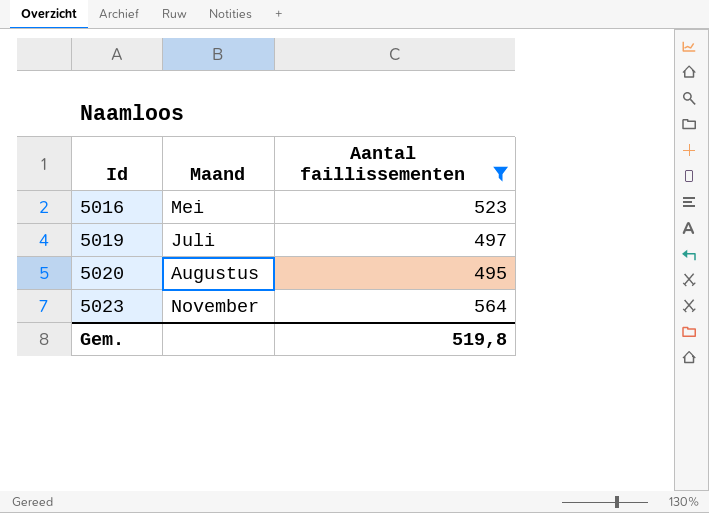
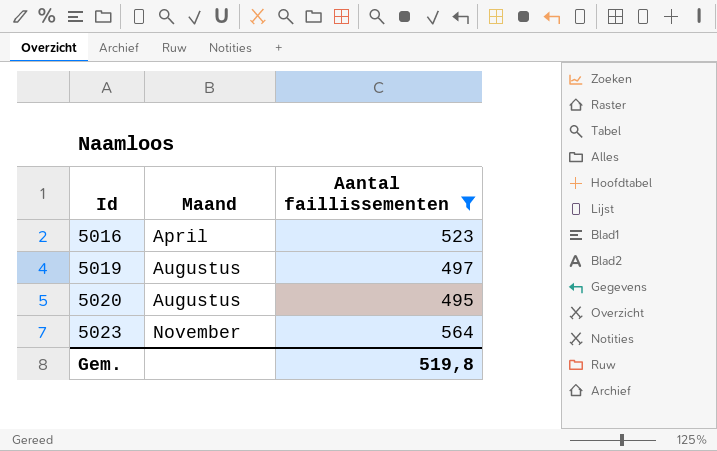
5016 | Maand: Mei -> April
5019 | Maand: Juli -> Augustus

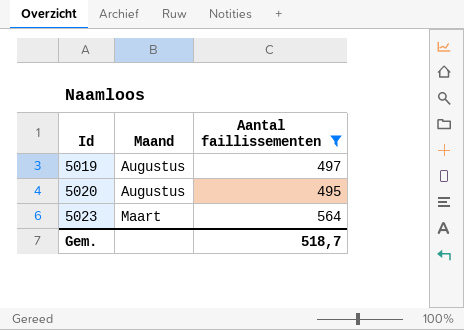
row 5016: April | 523 -> none
5023 | Maand: November -> Maart
Gem. | Aantal faillissementen: 519,8 -> 518,7

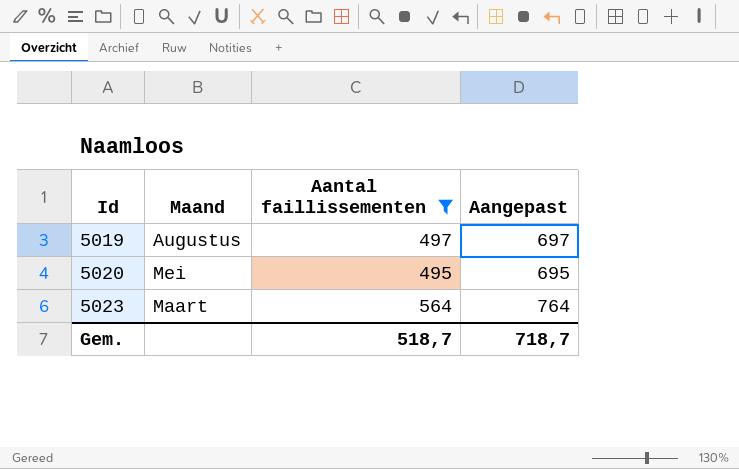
column Aangepast | formula: none -> [Aantal faillissementen] + 200
5020 | Maand: Augustus -> Mei

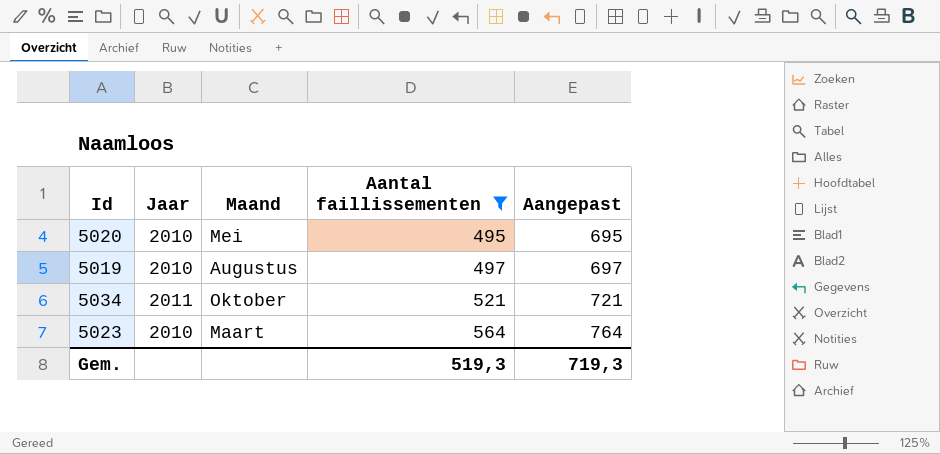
row order: Id ascending -> Aantal faillissementen ascending
column Jaar | position: none -> 2
row 5034: none -> 2011 | Oktober | 521 | 721
Gem. | Aantal faillissementen: 518,7 -> 519,3
Gem. | Aangepast: 718,7 -> 719,3

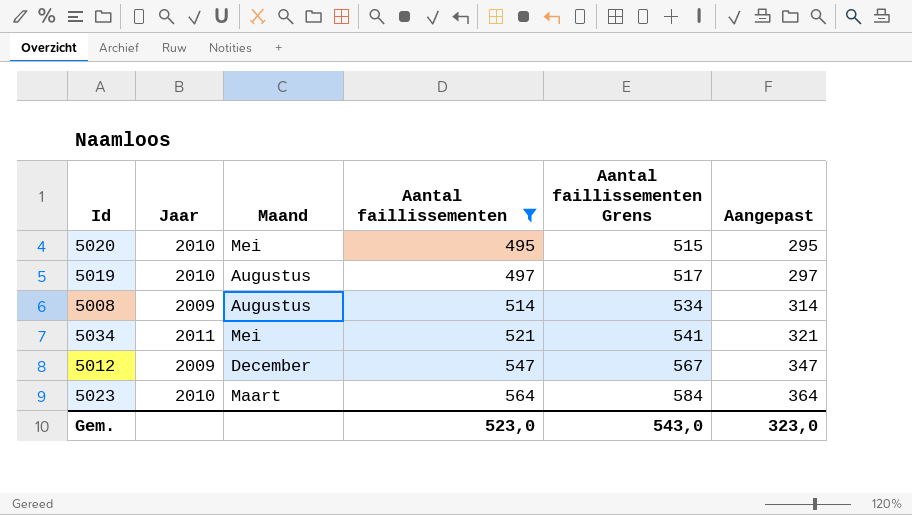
column Aantal faillissementen Grens | formula: none -> [Aantal faillissementen] + 20
column Aangepast | formula: [Aantal faillissementen] + 200 -> [Aantal faillissementen] - 200
row 5008: none -> 2009 | Augustus | 514 | 534 | 314
5034 | Maand: Oktober -> Mei
row 5012: none -> 2009 | December | 547 | 567 | 347
Gem. | Aantal faillissementen: 519,3 -> 523,0
Gem. | Aangepast: 719,3 -> 323,0

